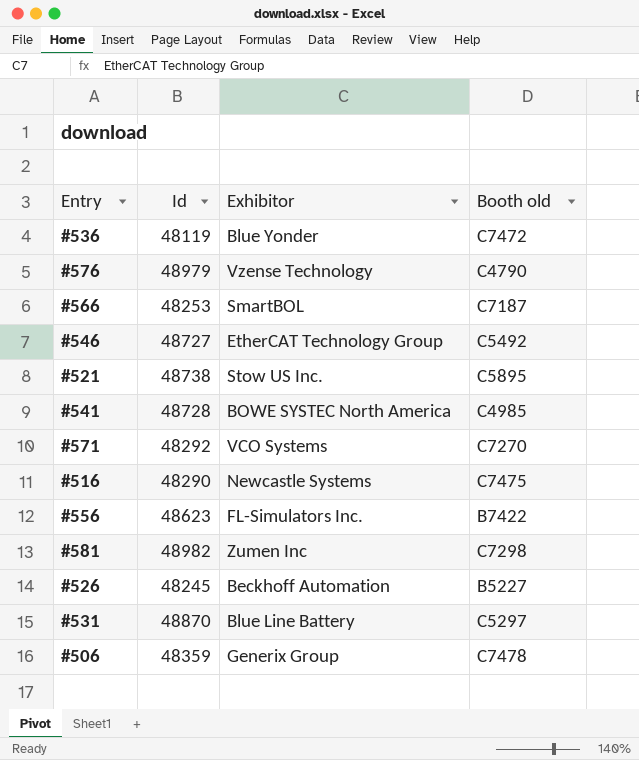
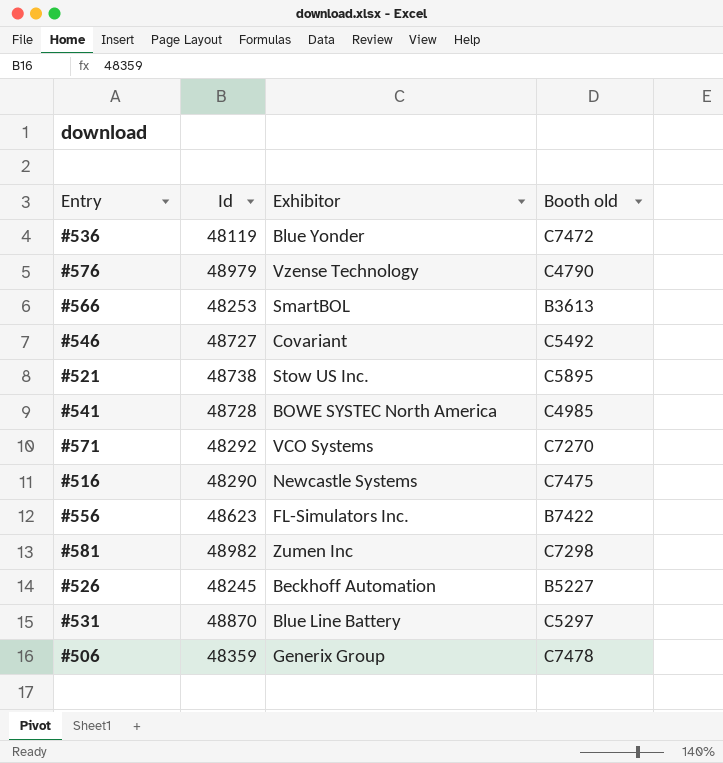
#566 | Booth old: C7187 -> B3613
#546 | Exhibitor: EtherCAT Technology Group -> Covariant

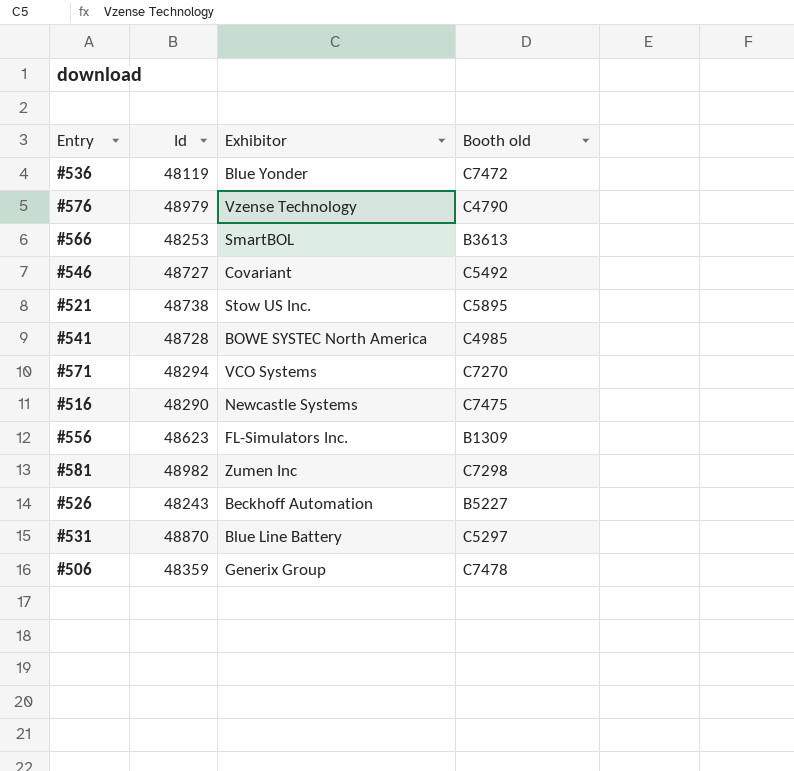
#571 | Id: 48292 -> 48294
#556 | Booth old: B7422 -> B1309
#526 | Id: 48245 -> 48243

